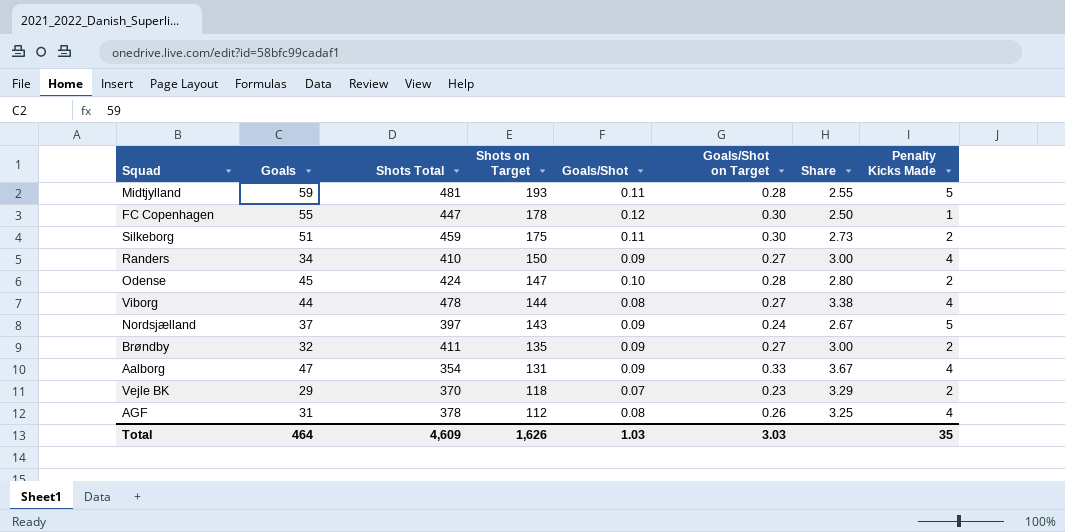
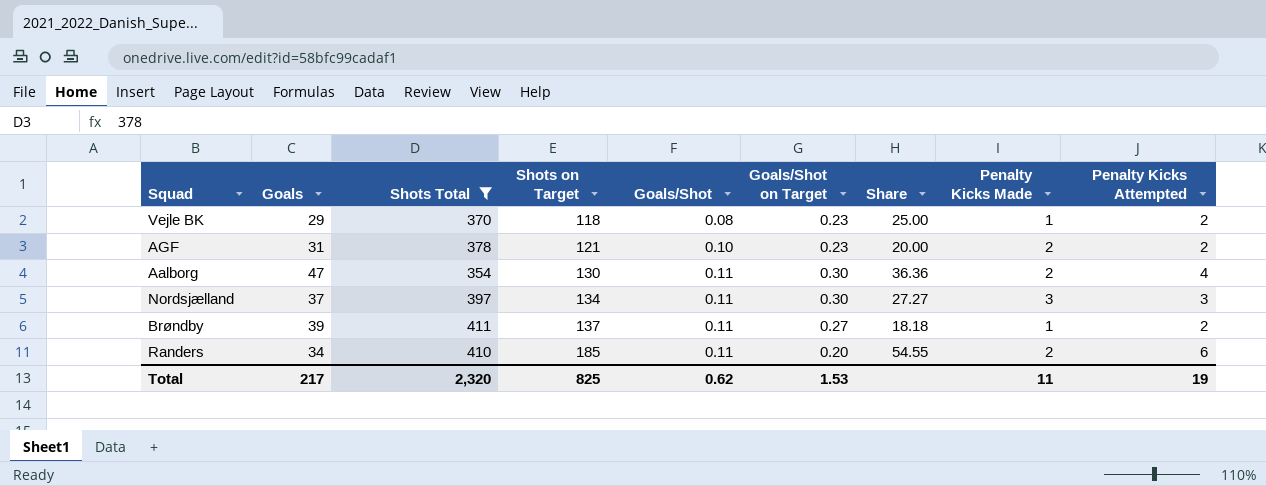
filter: none -> Shots Total <= 411
row order: Shots on Target descending -> Shots on Target ascending
column Share | formula: [Goals/Shot on Target] / [Goals/Shot] -> [Penalty Kicks Attempted] / [Goals/Shot]
column Penalty Kicks Attempted | position: none -> 9
Vejle BK | Goals/Shot: 0.07 -> 0.08
Vejle BK | Penalty Kicks Made: 2 -> 1
AGF | Shots on Target: 112 -> 121
AGF | Goals/Shot: 0.08 -> 0.10
AGF | Goals/Shot on Target: 0.26 -> 0.23
AGF | Penalty Kicks Made: 4 -> 2
Aalborg | Shots on Target: 131 -> 130
Aalborg | Goals/Shot: 0.09 -> 0.11
Aalborg | Goals/Shot on Target: 0.33 -> 0.30
Aalborg | Penalty Kicks Made: 4 -> 2
Nordsjælland | Shots on Target: 143 -> 134
Nordsjælland | Goals/Shot: 0.09 -> 0.11
Nordsjælland | Goals/Shot on Target: 0.24 -> 0.30
Nordsjælland | Penalty Kicks Made: 5 -> 3
Brøndby | Goals: 32 -> 39
Brøndby | Shots on Target: 135 -> 137
Brøndby | Goals/Shot: 0.09 -> 0.11
Brøndby | Penalty Kicks Made: 2 -> 1
Randers | Shots on Target: 150 -> 185
Randers | Goals/Shot: 0.09 -> 0.11
Randers | Goals/Shot on Target: 0.27 -> 0.20
Randers | Penalty Kicks Made: 4 -> 2
Total | Goals: 464 -> 217
Total | Shots Total: 4,609 -> 2,320
Total | Shots on Target: 1,626 -> 825
Total | Goals/Shot: 1.03 -> 0.62
Total | Goals/Shot on Target: 3.03 -> 1.53
Total | Penalty Kicks Made: 35 -> 11

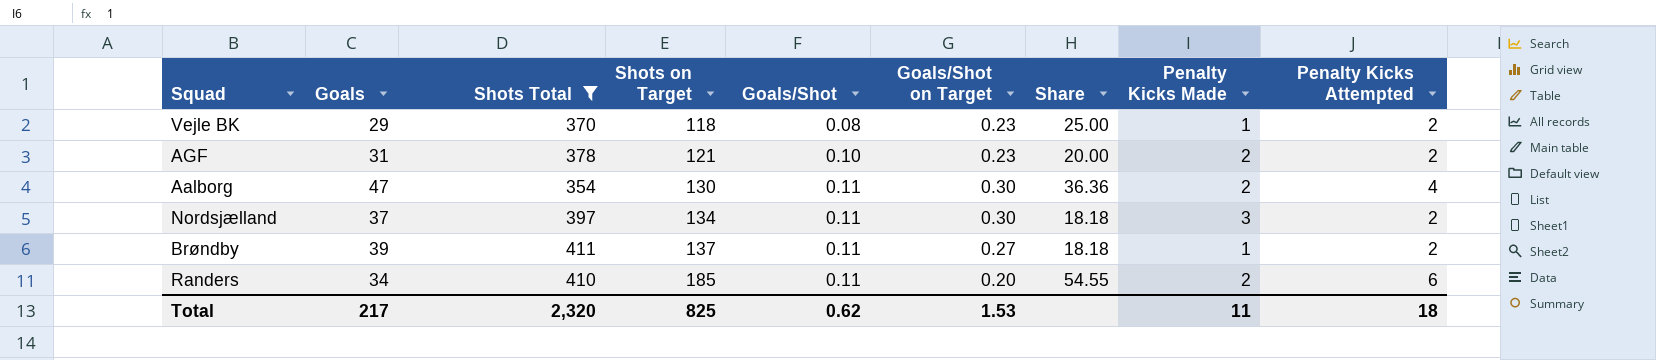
Nordsjælland | Share: 27.27 -> 18.18
Nordsjælland | Penalty Kicks Attempted: 3 -> 2
Total | Penalty Kicks Attempted: 19 -> 18

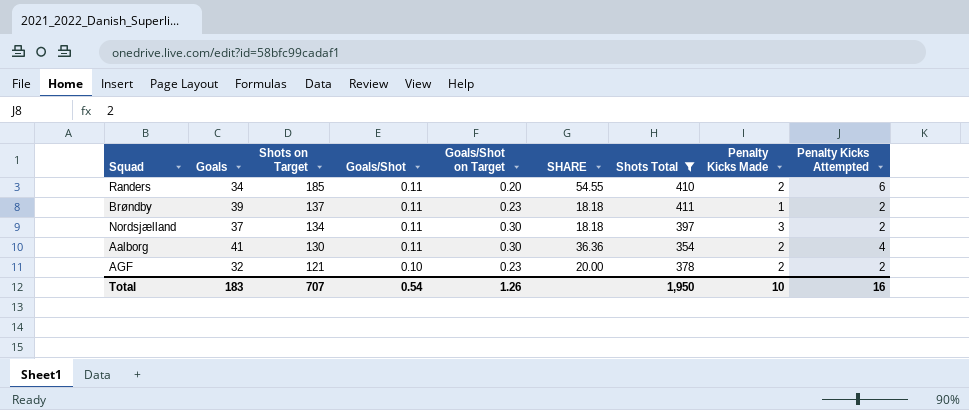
row order: Shots on Target ascending -> Shots on Target descending
column name: Share -> SHARE
column Shots Total | position: 3 -> 7
row Vejle BK: 29 | 370 | 118 | 0.08 | 0.23 | 25.00 | 1 | 2 -> none
Brøndby | Goals/Shot on Target: 0.27 -> 0.23
Aalborg | Goals: 47 -> 41
AGF | Goals: 31 -> 32
Total | Goals: 217 -> 183
Total | Shots on Target: 825 -> 707
Total | Goals/Shot: 0.62 -> 0.54
Total | Goals/Shot on Target: 1.53 -> 1.26
Total | Shots Total: 2,320 -> 1,950
Total | Penalty Kicks Made: 11 -> 10
Total | Penalty Kicks Attempted: 18 -> 16

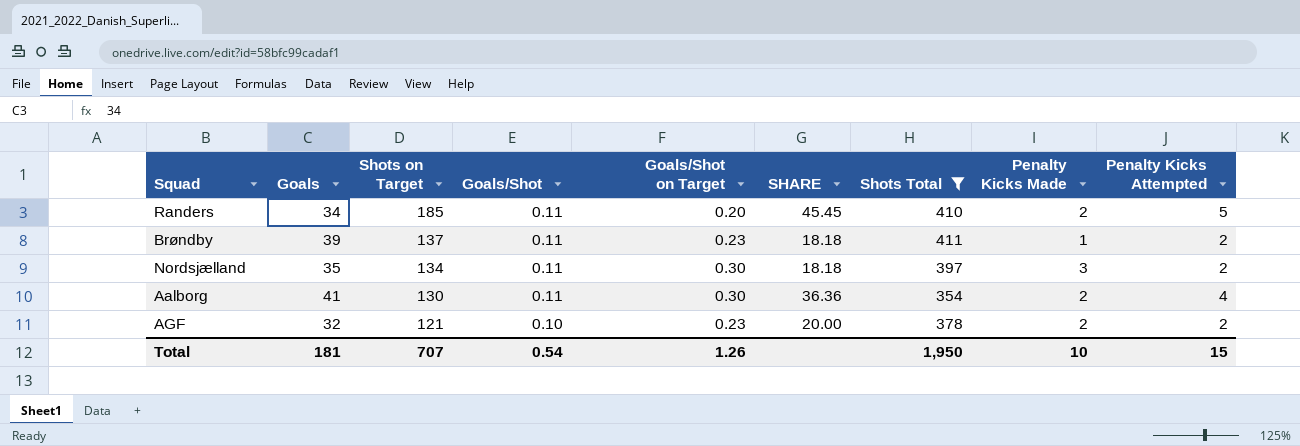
Randers | SHARE: 54.55 -> 45.45
Randers | Penalty Kicks Attempted: 6 -> 5
Nordsjælland | Goals: 37 -> 35
Total | Goals: 183 -> 181
Total | Penalty Kicks Attempted: 16 -> 15

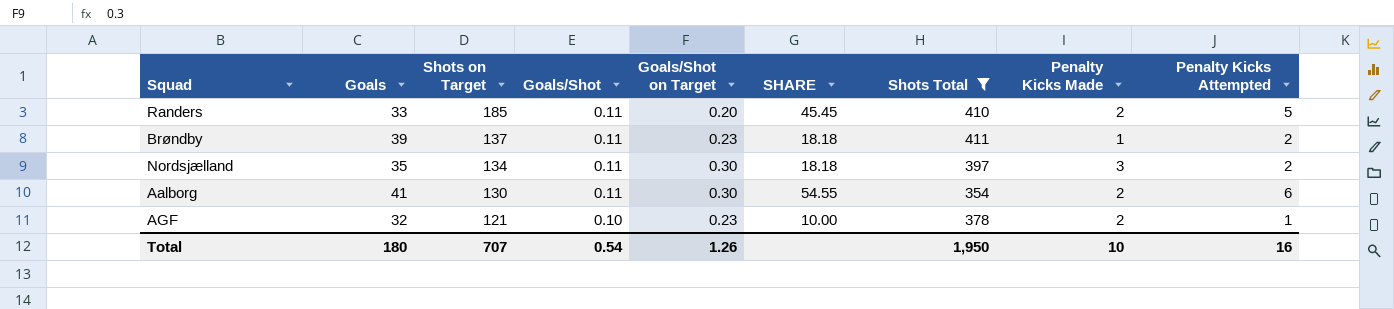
Randers | Goals: 34 -> 33
Aalborg | SHARE: 36.36 -> 54.55
Aalborg | Penalty Kicks Attempted: 4 -> 6
AGF | SHARE: 20.00 -> 10.00
AGF | Penalty Kicks Attempted: 2 -> 1
Total | Goals: 181 -> 180
Total | Penalty Kicks Attempted: 15 -> 16

